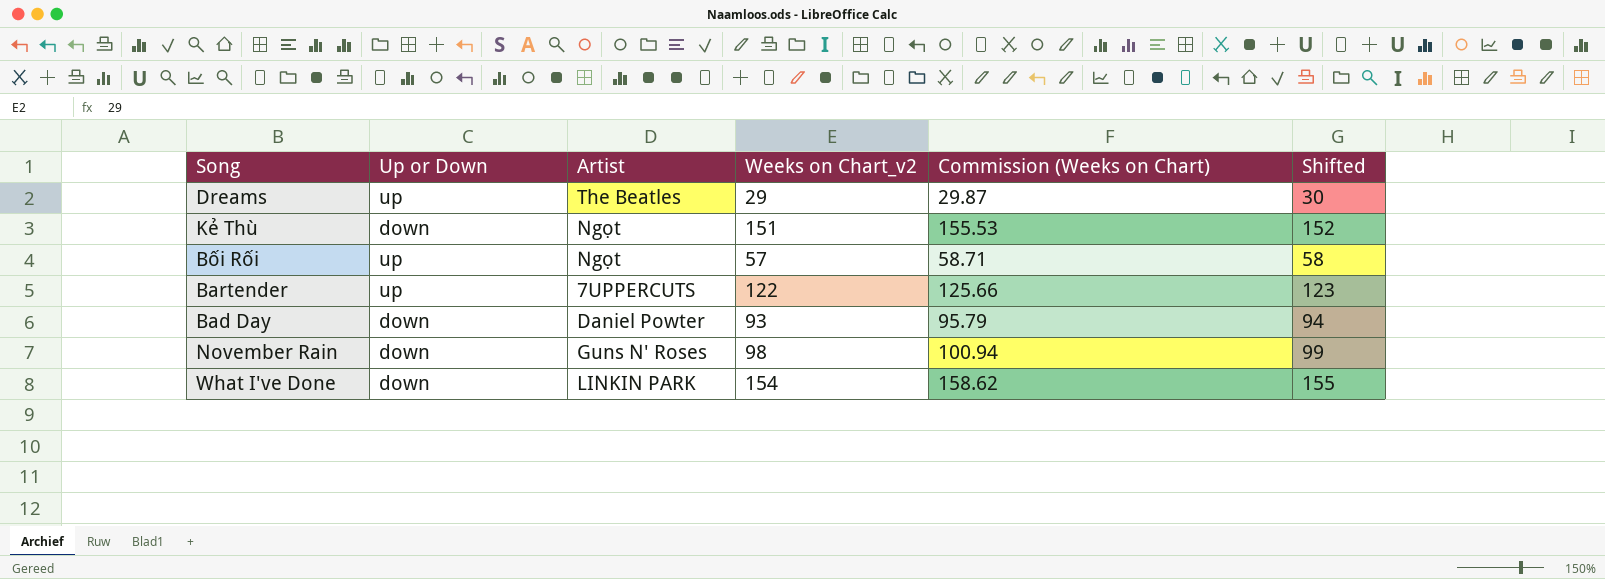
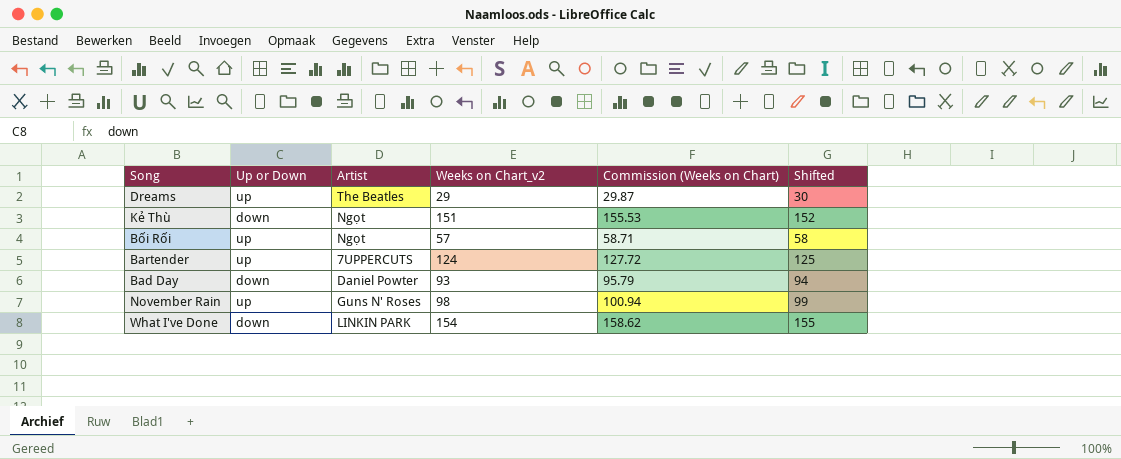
Bartender | Weeks on Chart_v2: 122 -> 124
Bartender | Commission (Weeks on Chart): 125.66 -> 127.72
Bartender | Shifted: 123 -> 125
November Rain | Up or Down: down -> up

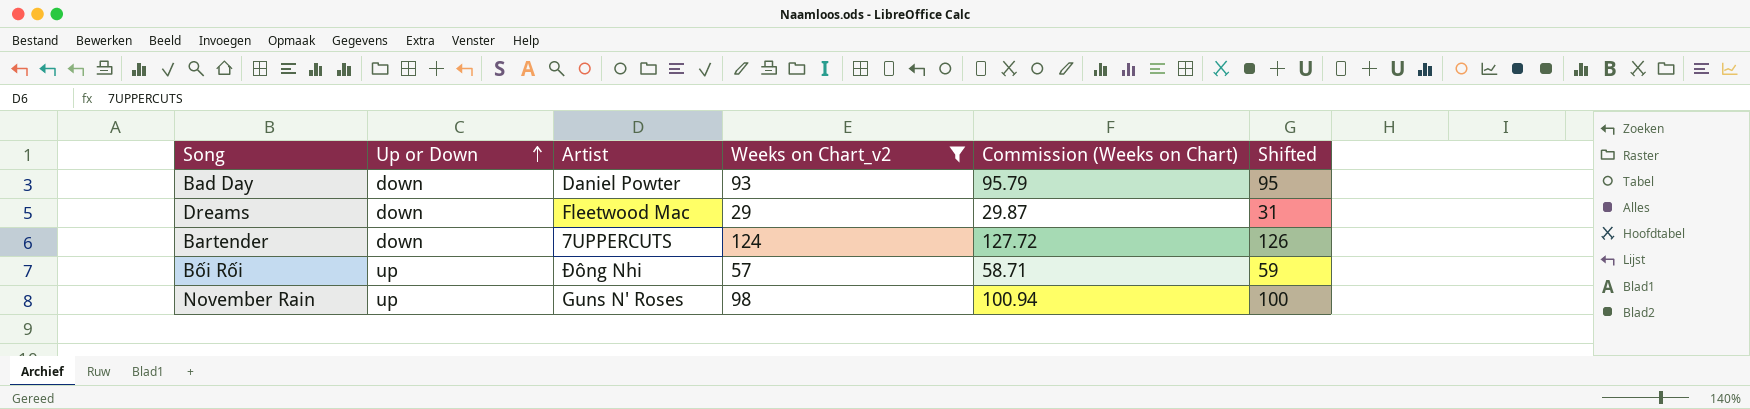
filter: none -> Weeks on Chart_v2 <= 124
row order: none -> Up or Down ascending
column Shifted | formula: [Weeks on Chart_v2] + 1 -> [Weeks on Chart_v2] + 2
Dreams | Up or Down: up -> down
Dreams | Artist: The Beatles -> Fleetwood Mac
Bartender | Up or Down: up -> down
Bối Rối | Artist: Ngọt -> Đông Nhi

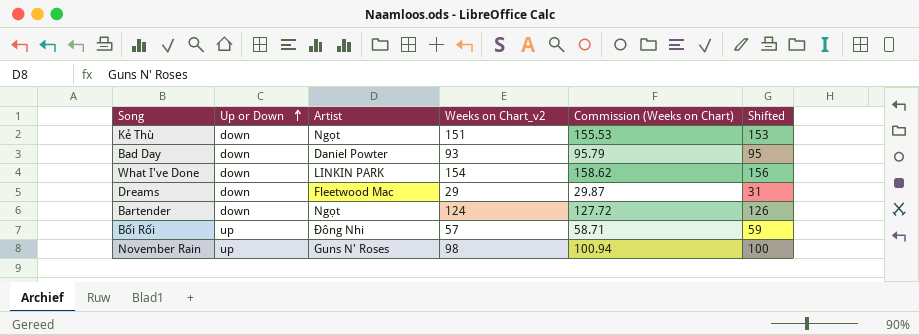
filter: Weeks on Chart_v2 <= 124 -> none
Bartender | Artist: 7UPPERCUTS -> Ngọt

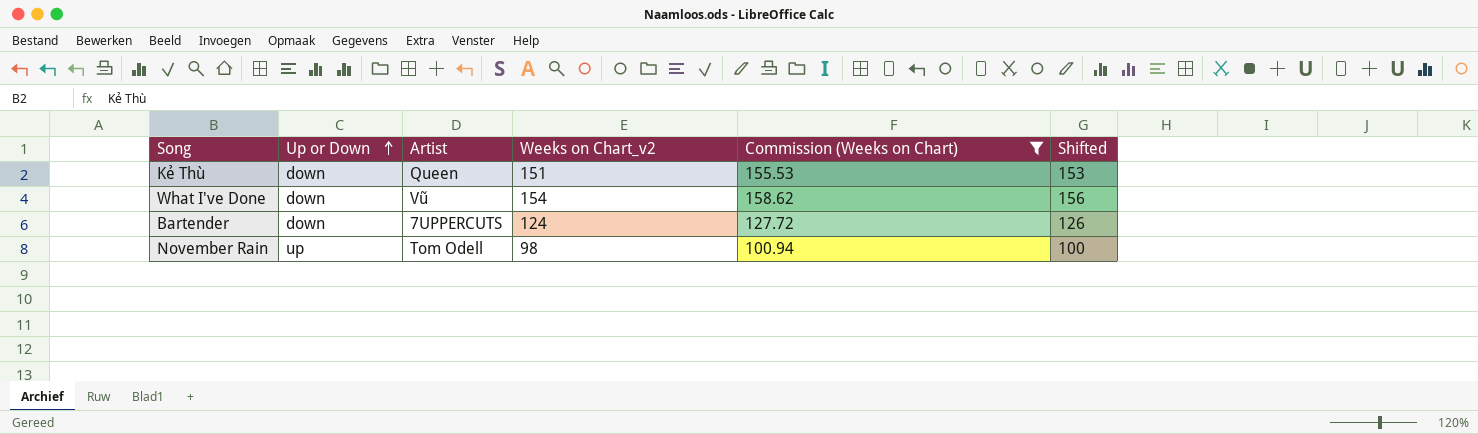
filter: none -> Commission (Weeks on Chart) >= 100.94
Kẻ Thù | Artist: Ngọt -> Queen
What I've Done | Artist: LINKIN PARK -> Vũ
Bartender | Artist: Ngọt -> 7UPPERCUTS
November Rain | Artist: Guns N' Roses -> Tom Odell

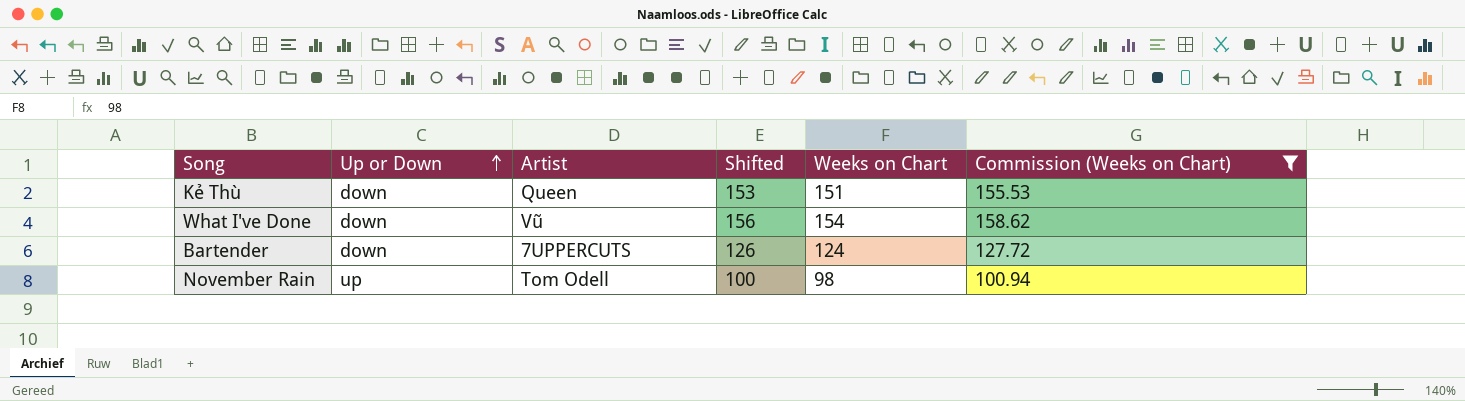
column Shifted | position: 6 -> 4
column name: Weeks on Chart_v2 -> Weeks on Chart

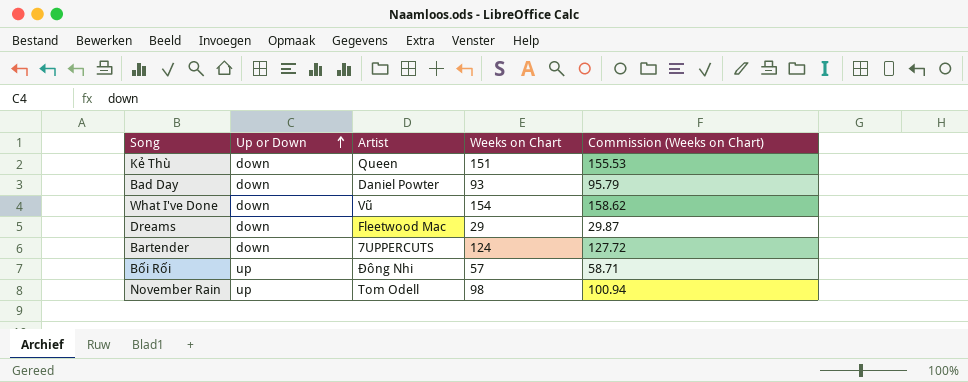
filter: Commission (Weeks on Chart) >= 100.94 -> none
column Shifted | formula: [Weeks on Chart] + 2 -> none

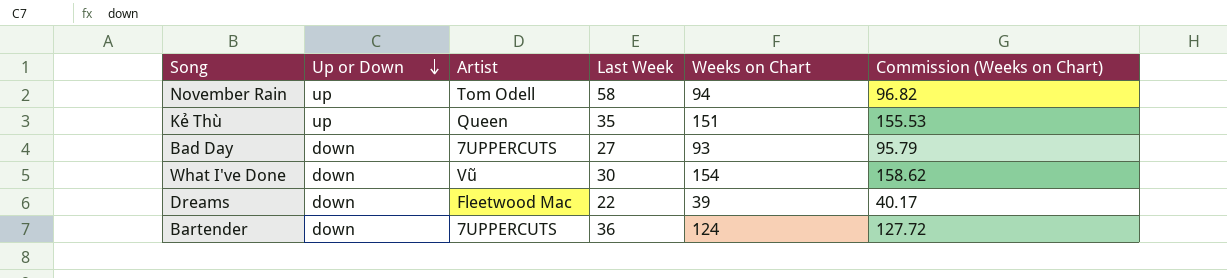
row order: Up or Down ascending -> Up or Down descending
column Last Week | position: none -> 4
row Bối Rối: up | Đông Nhi | 57 | 58.71 -> none
November Rain | Weeks on Chart: 98 -> 94
November Rain | Commission (Weeks on Chart): 100.94 -> 96.82
Kẻ Thù | Up or Down: down -> up
Bad Day | Artist: Daniel Powter -> 7UPPERCUTS
Dreams | Weeks on Chart: 29 -> 39
Dreams | Commission (Weeks on Chart): 29.87 -> 40.17

